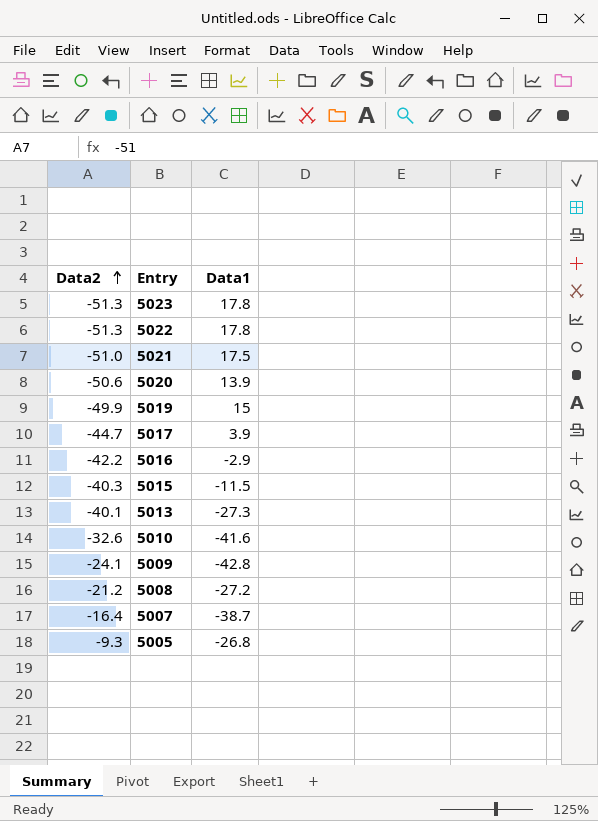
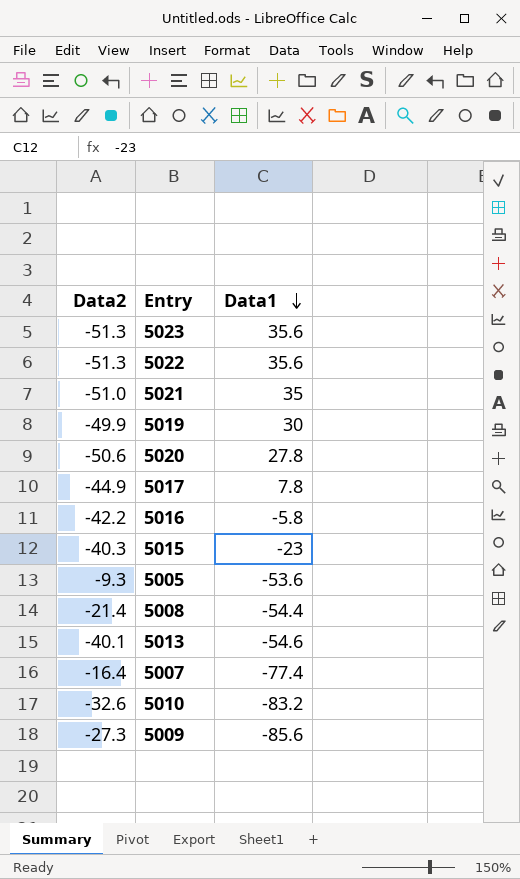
row order: Data2 ascending -> Data1 descending
5023 | Data1: 17.8 -> 35.6
5022 | Data1: 17.8 -> 35.6
5021 | Data1: 17.5 -> 35
5019 | Data1: 15 -> 30
5020 | Data1: 13.9 -> 27.8
5017 | Data2: -44.7 -> -44.9
5017 | Data1: 3.9 -> 7.8
5016 | Data1: -2.9 -> -5.8
5015 | Data1: -11.5 -> -23
5005 | Data1: -26.8 -> -53.6
5008 | Data2: -21.2 -> -21.4
5008 | Data1: -27.2 -> -54.4
5013 | Data1: -27.3 -> -54.6
5007 | Data1: -38.7 -> -77.4
5010 | Data1: -41.6 -> -83.2
5009 | Data2: -24.1 -> -27.3
5009 | Data1: -42.8 -> -85.6

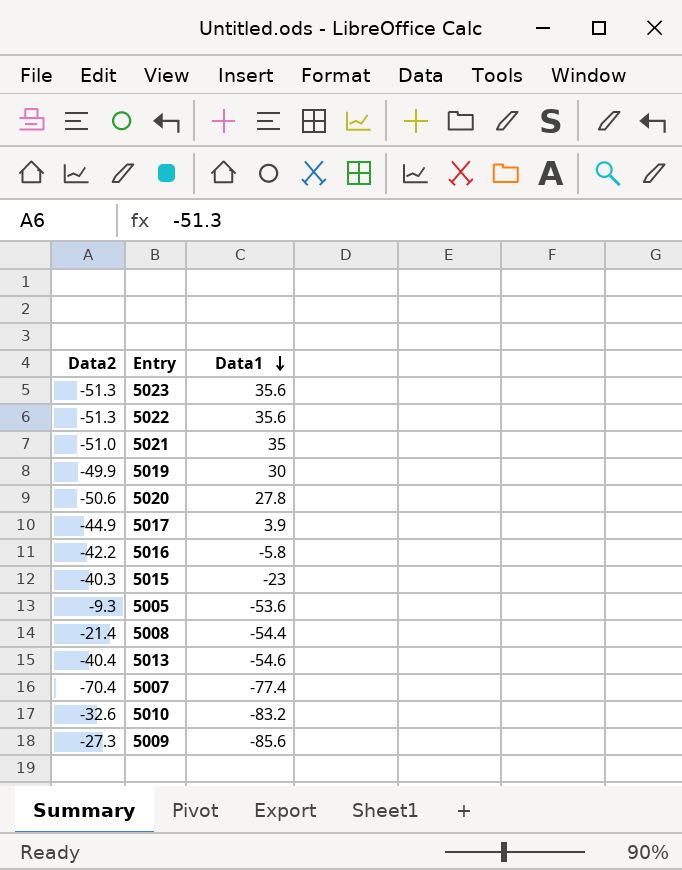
5017 | Data1: 7.8 -> 3.9
5013 | Data2: -40.1 -> -40.4
5007 | Data2: -16.4 -> -70.4

